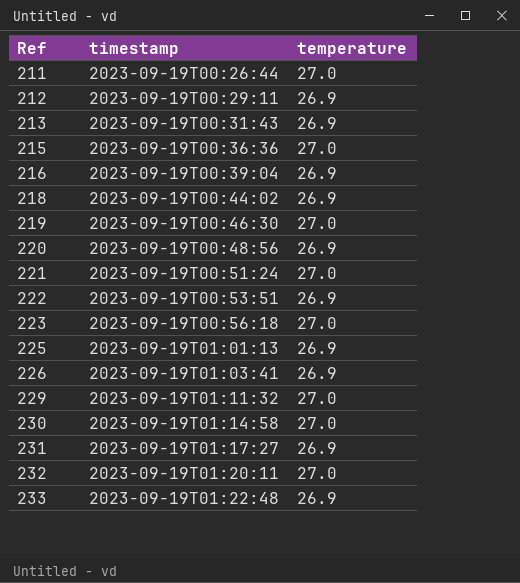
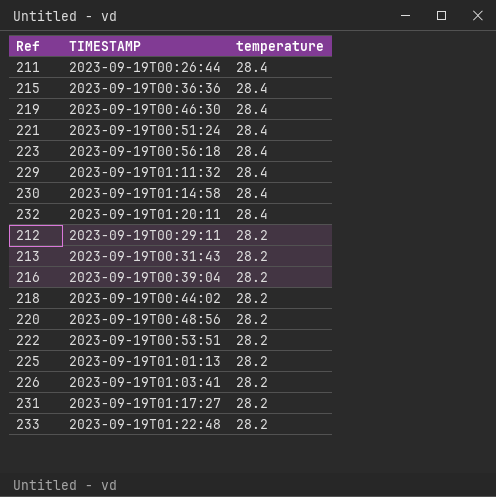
row order: Ref ascending -> temperature descending
column name: timestamp -> TIMESTAMP
211 | temperature: 27.0 -> 28.4
215 | temperature: 27.0 -> 28.4
219 | temperature: 27.0 -> 28.4
221 | temperature: 27.0 -> 28.4
223 | temperature: 27.0 -> 28.4
229 | temperature: 27.0 -> 28.4
230 | temperature: 27.0 -> 28.4
232 | temperature: 27.0 -> 28.4
212 | temperature: 26.9 -> 28.2
213 | temperature: 26.9 -> 28.2
216 | temperature: 26.9 -> 28.2
218 | temperature: 26.9 -> 28.2
220 | temperature: 26.9 -> 28.2
222 | temperature: 26.9 -> 28.2
225 | temperature: 26.9 -> 28.2
226 | temperature: 26.9 -> 28.2
231 | temperature: 26.9 -> 28.2
233 | temperature: 26.9 -> 28.2

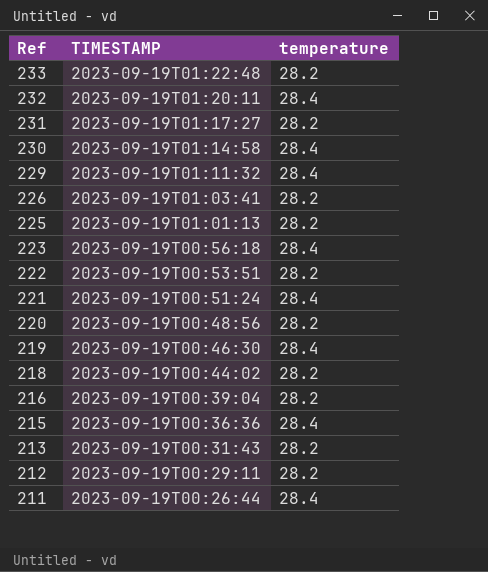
row order: temperature descending -> Ref descending

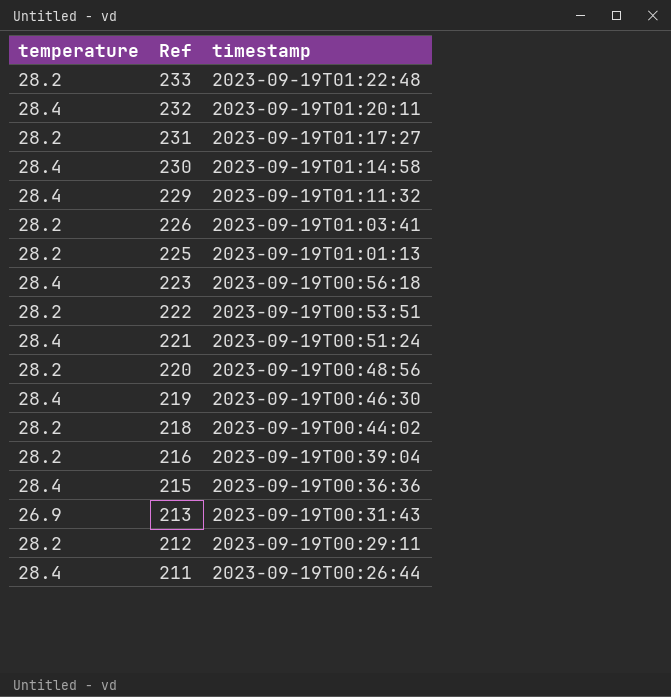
column temperature | position: 3 -> 1
column name: TIMESTAMP -> timestamp
213 | temperature: 28.2 -> 26.9

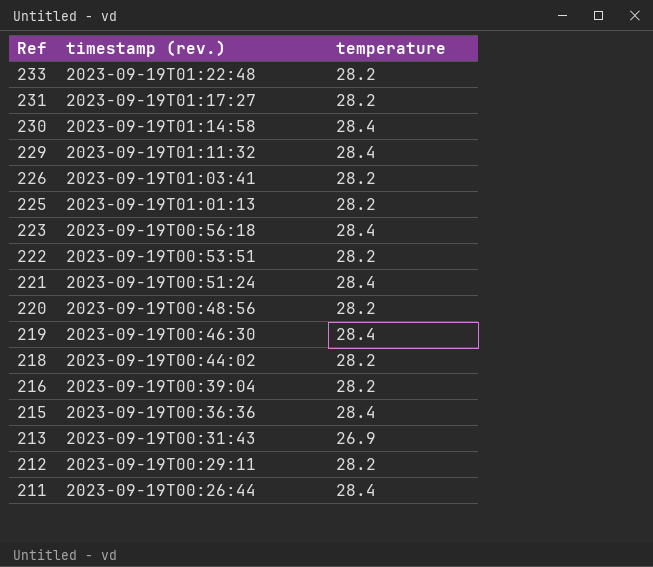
column name: timestamp -> timestamp (rev.)
column temperature | position: 1 -> 3
row 232: 28.4 | 2023-09-19T01:20:11 -> none

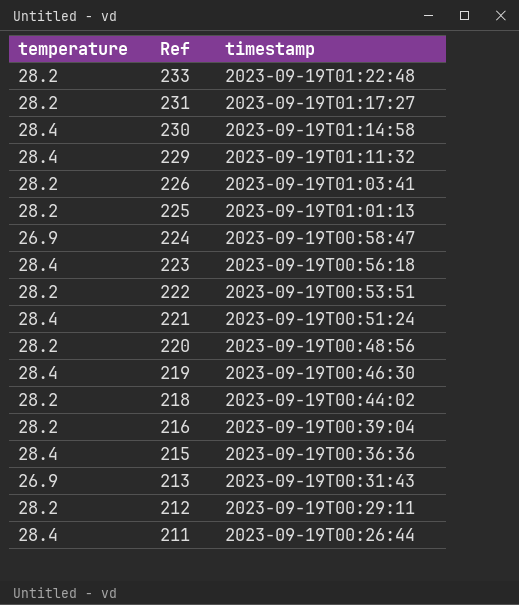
column temperature | position: 3 -> 1
column name: timestamp (rev.) -> timestamp
row 224: none -> 26.9 | 2023-09-19T00:58:47

